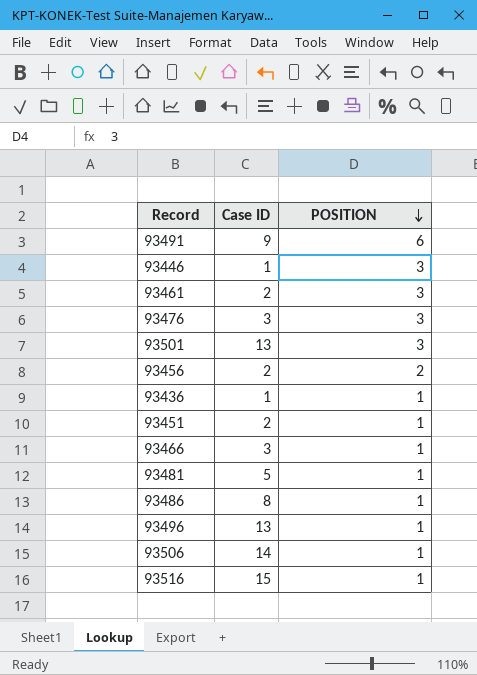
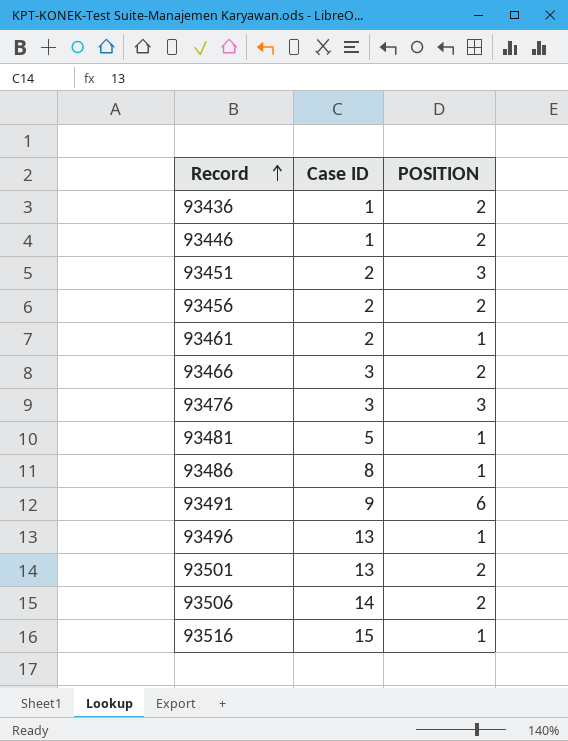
row order: POSITION descending -> Record ascending
93436 | POSITION: 1 -> 2
93446 | POSITION: 3 -> 2
93451 | POSITION: 1 -> 3
93461 | POSITION: 3 -> 1
93466 | POSITION: 1 -> 2
93501 | POSITION: 3 -> 2
93506 | POSITION: 1 -> 2

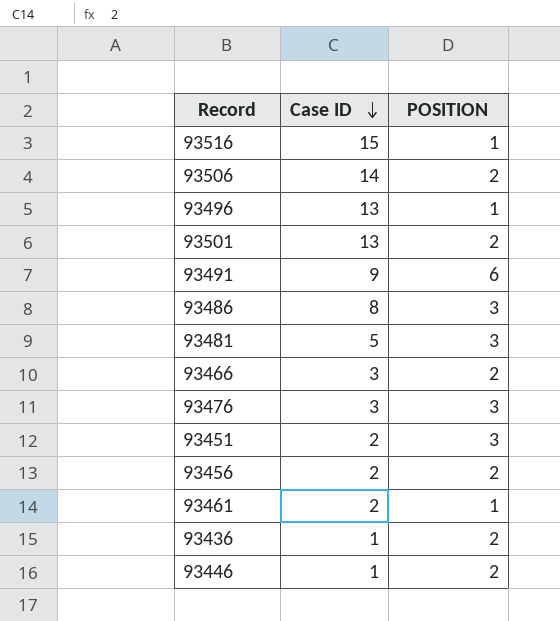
row order: Record ascending -> Case ID descending
93486 | POSITION: 1 -> 3
93481 | POSITION: 1 -> 3

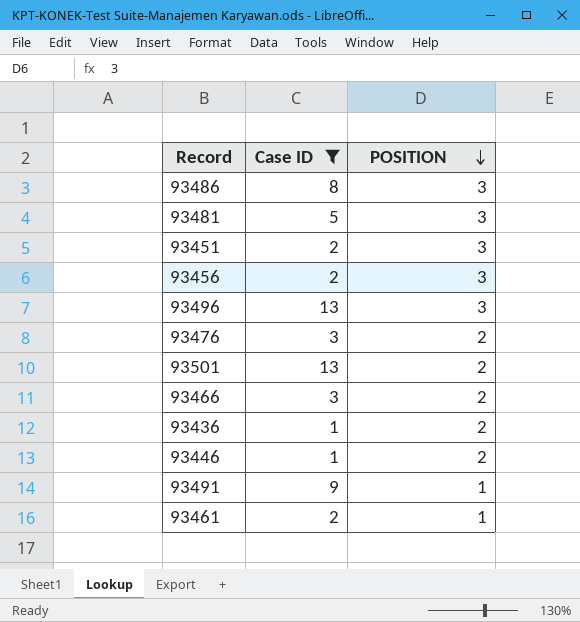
filter: none -> Case ID <= 13
row order: Case ID descending -> POSITION descending
93456 | POSITION: 2 -> 3
93496 | POSITION: 1 -> 3
93476 | POSITION: 3 -> 2
93491 | POSITION: 6 -> 1

